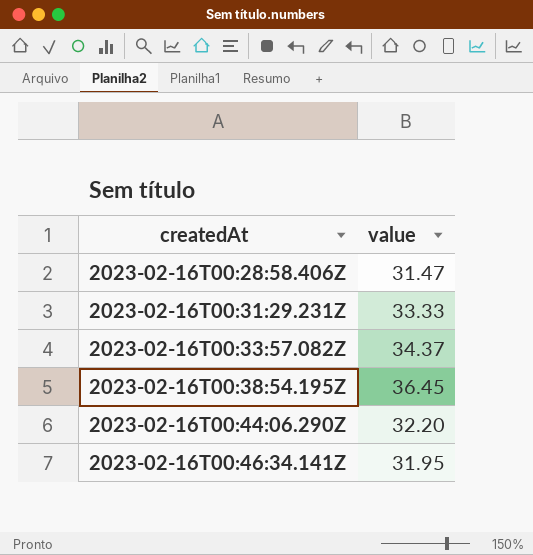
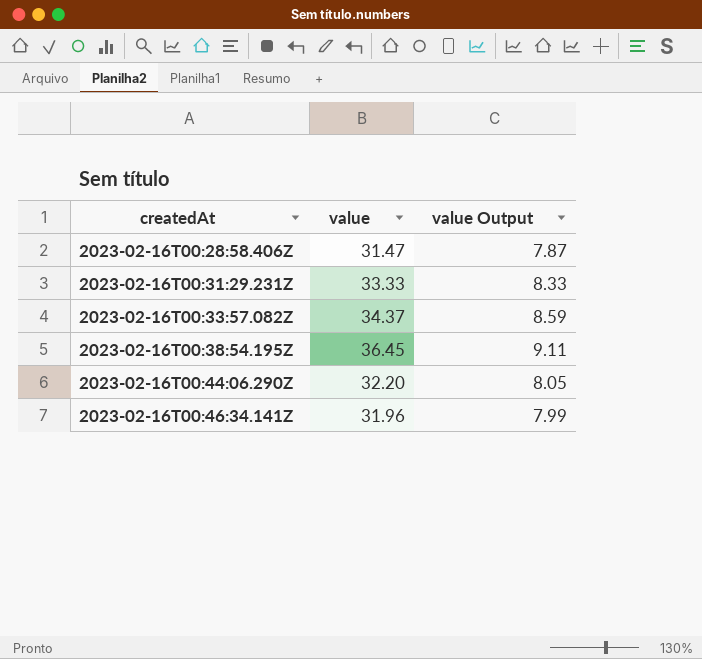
column value Output | formula: none -> [value] * 0.25
2023-02-16T00:46:34.141Z | value: 31.95 -> 31.96

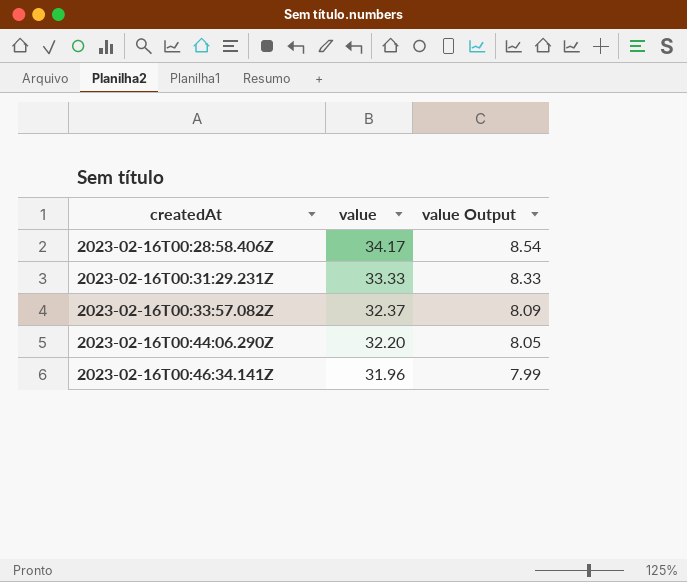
row 2023-02-16T00:38:54.195Z: 36.45 | 9.11 -> none
2023-02-16T00:28:58.406Z | value: 31.47 -> 34.17
2023-02-16T00:28:58.406Z | value Output: 7.87 -> 8.54
2023-02-16T00:33:57.082Z | value: 34.37 -> 32.37
2023-02-16T00:33:57.082Z | value Output: 8.59 -> 8.09

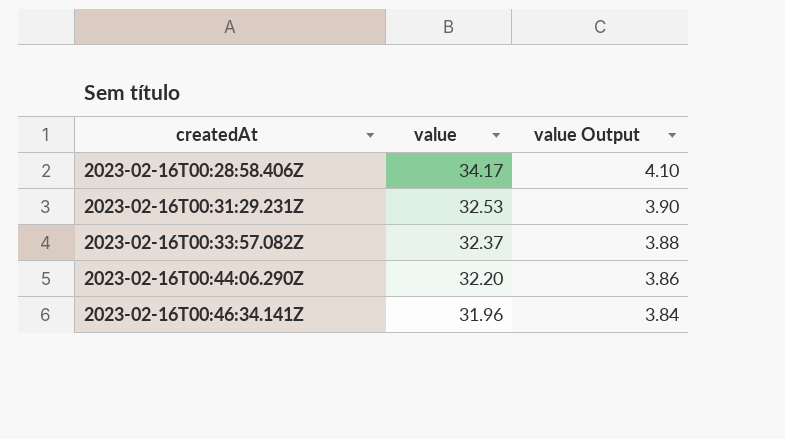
column value Output | formula: [value] * 0.25 -> [value] * 0.12
2023-02-16T00:31:29.231Z | value: 33.33 -> 32.53

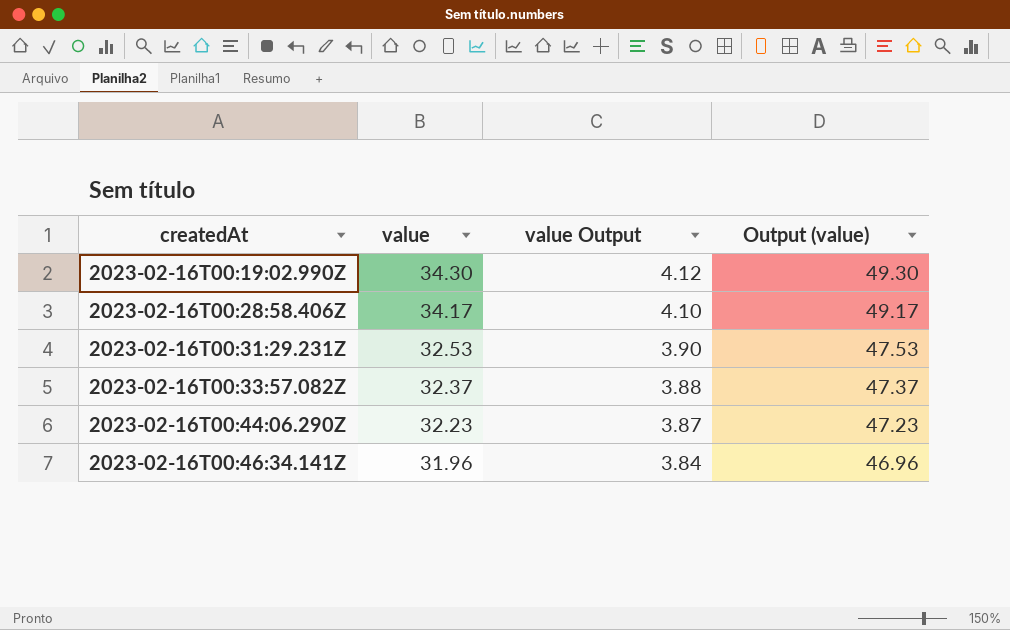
column Output (value) | formula: none -> [value] + 15
row 2023-02-16T00:19:02.990Z: none -> 34.30 | 4.12 | 49.30
2023-02-16T00:44:06.290Z | value: 32.20 -> 32.23
2023-02-16T00:44:06.290Z | value Output: 3.86 -> 3.87

